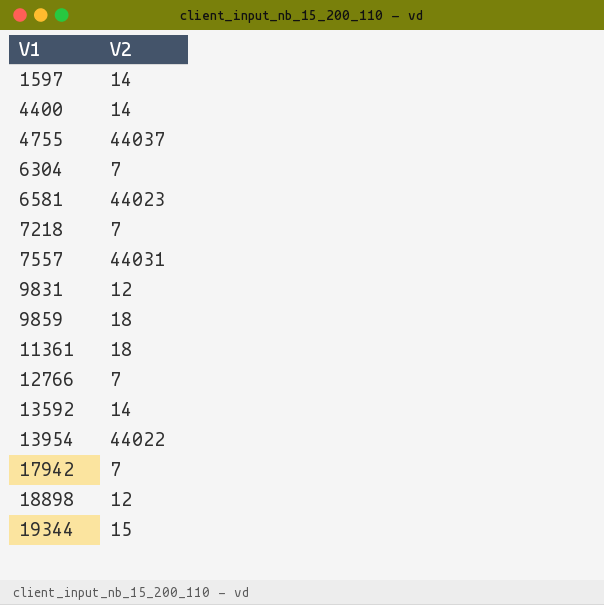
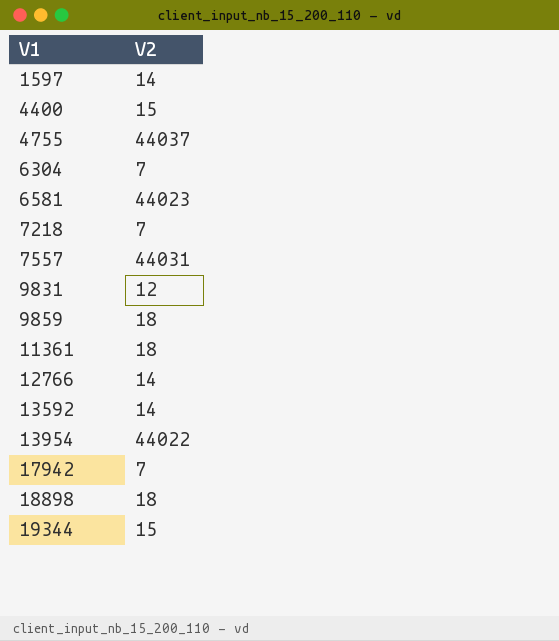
4400 | V2: 14 -> 15
12766 | V2: 7 -> 14
18898 | V2: 12 -> 18

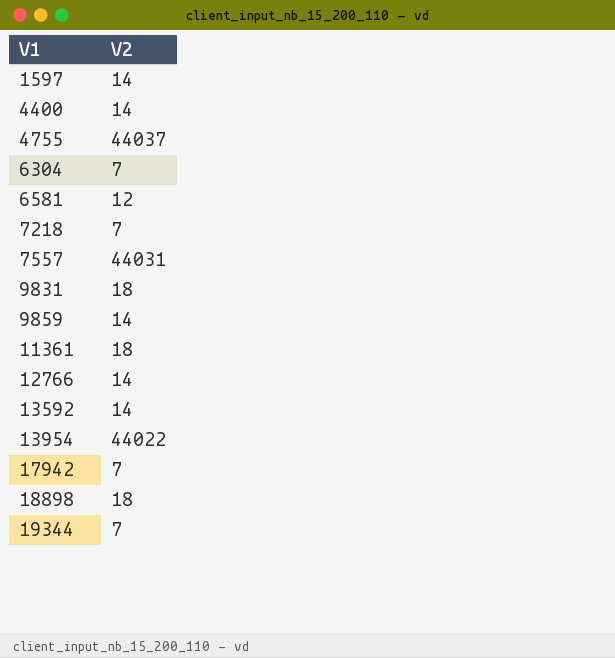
4400 | V2: 15 -> 14
6581 | V2: 44023 -> 12
9831 | V2: 12 -> 18
9859 | V2: 18 -> 14
19344 | V2: 15 -> 7

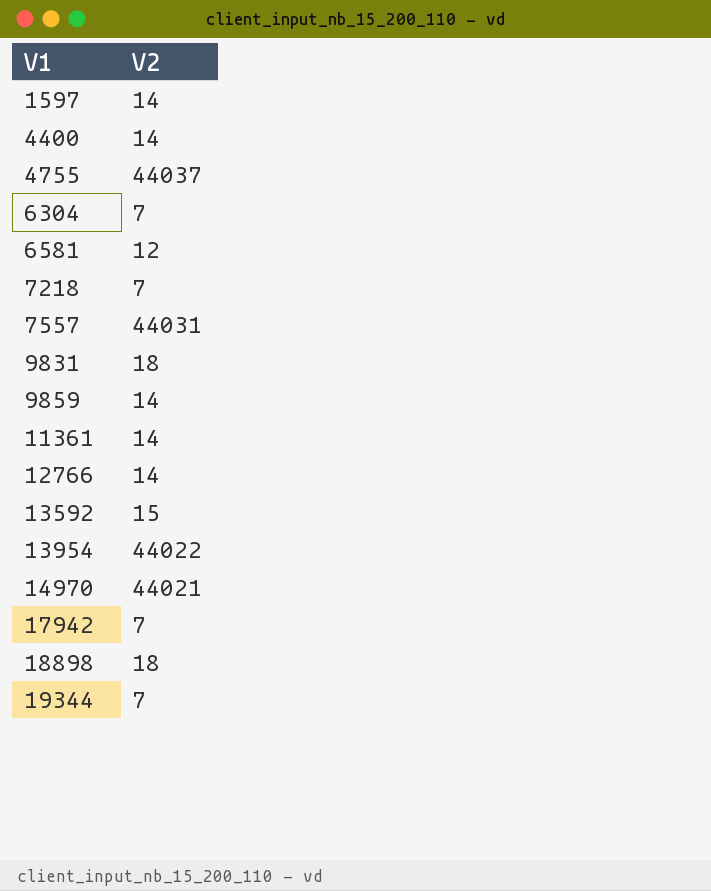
11361 | V2: 18 -> 14
13592 | V2: 14 -> 15
row 14970: none -> 44021

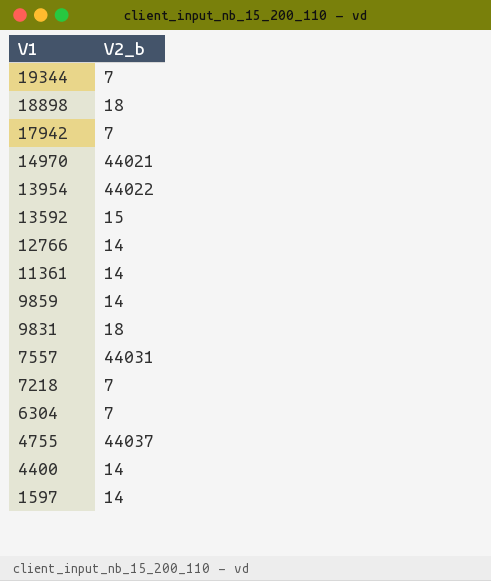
row order: V1 ascending -> V1 descending
column name: V2 -> V2_b
row 6581: 12 -> none

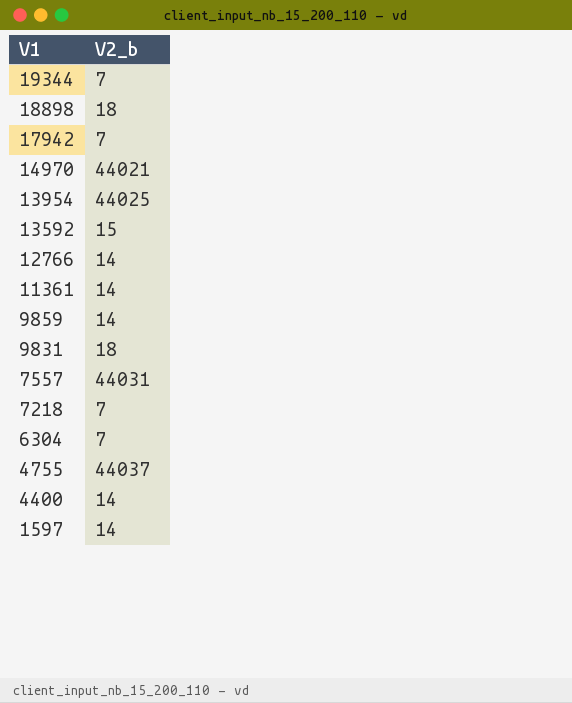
13954 | V2_b: 44022 -> 44025

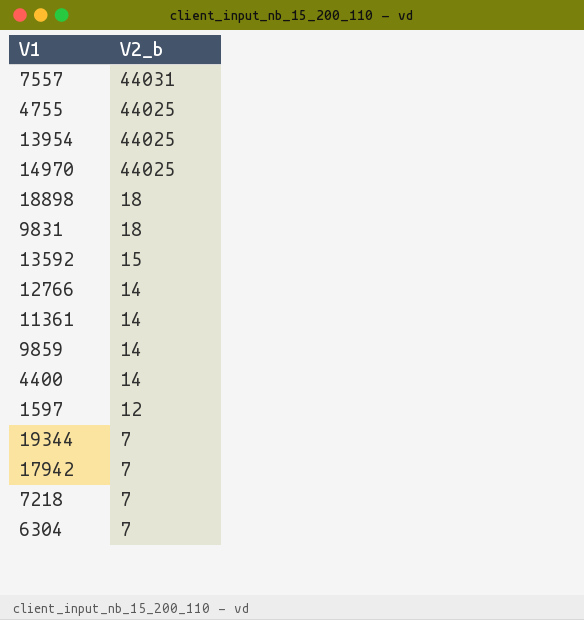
row order: V1 descending -> V2_b descending
4755 | V2_b: 44037 -> 44025
14970 | V2_b: 44021 -> 44025
1597 | V2_b: 14 -> 12

